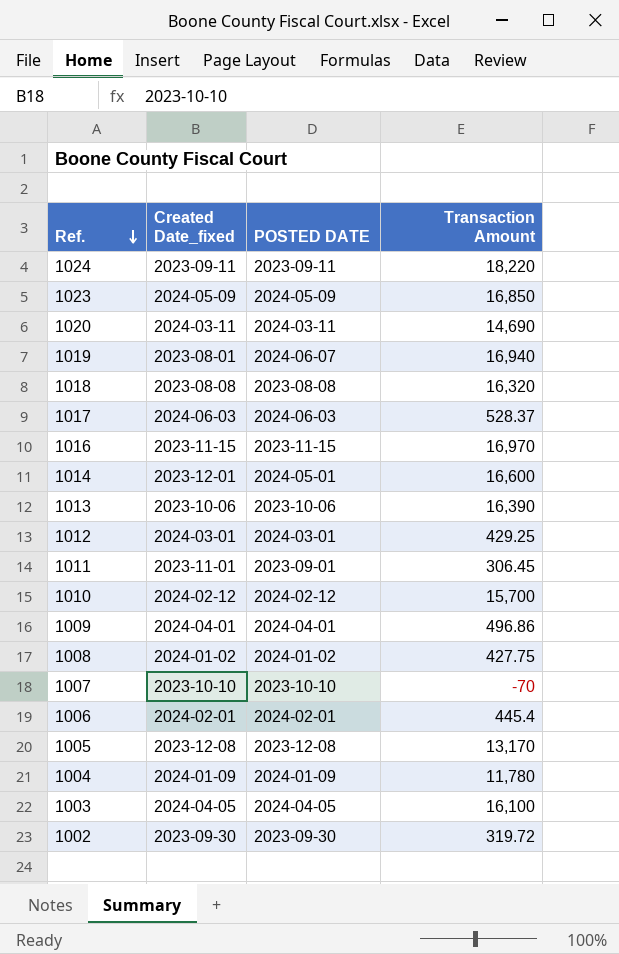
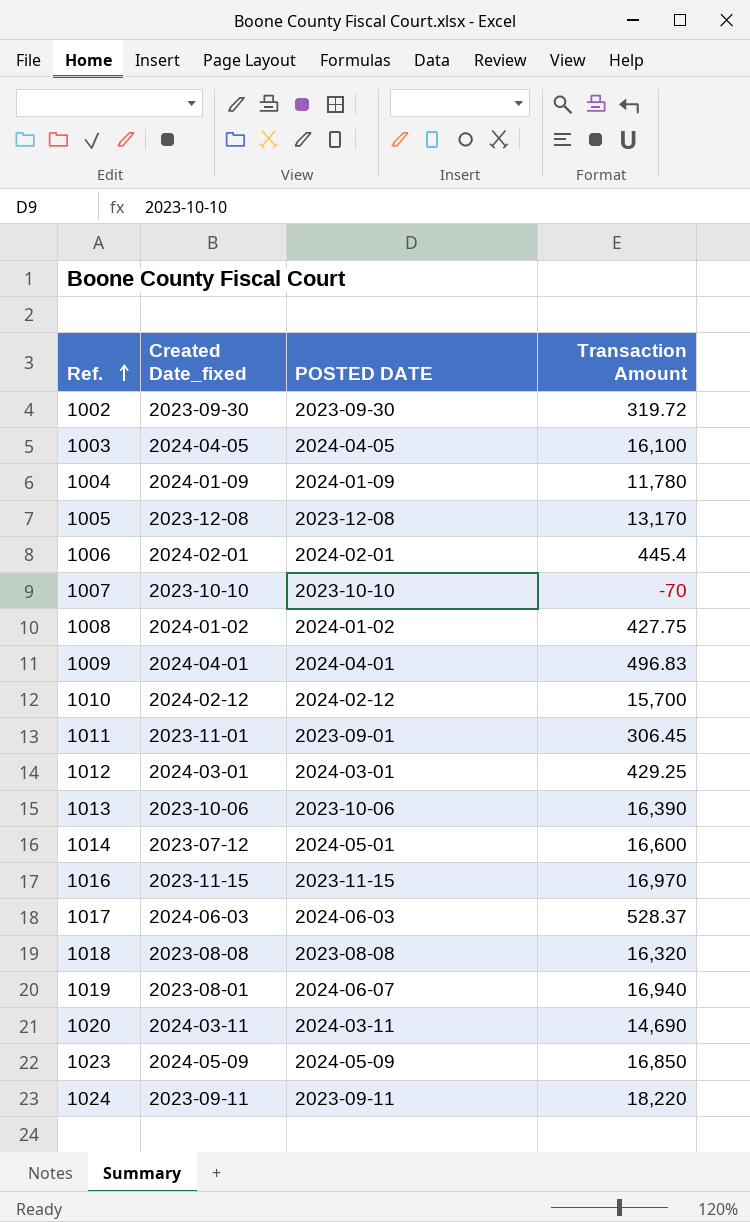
row order: Ref. descending -> Ref. ascending
1009 | Transaction Amount: 496.86 -> 496.83
1014 | Created Date_fixed: 2023-12-01 -> 2023-07-12

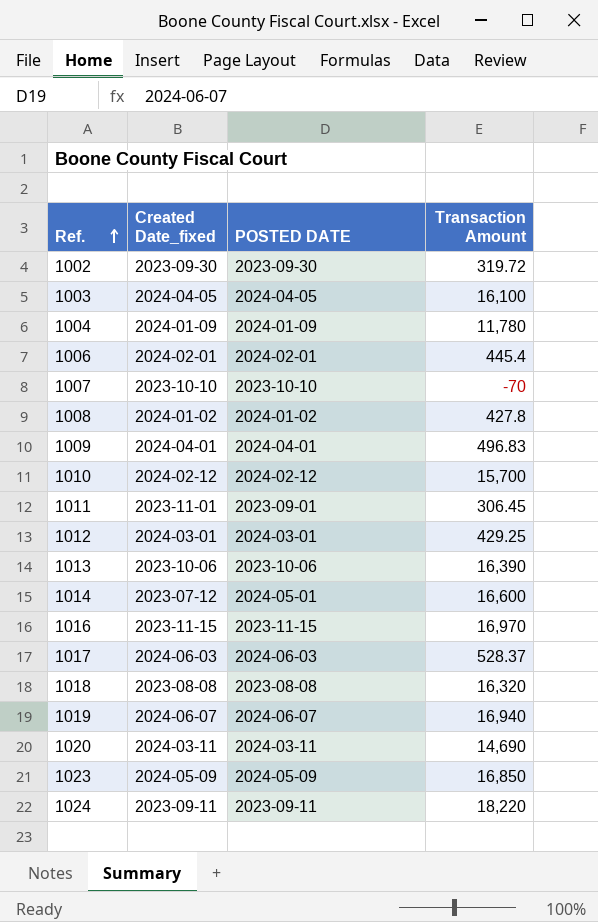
row 1005: 2023-12-08 | 2023-12-08 | 13,170 -> none
1008 | Transaction Amount: 427.75 -> 427.8
1019 | Created Date_fixed: 2023-08-01 -> 2024-06-07

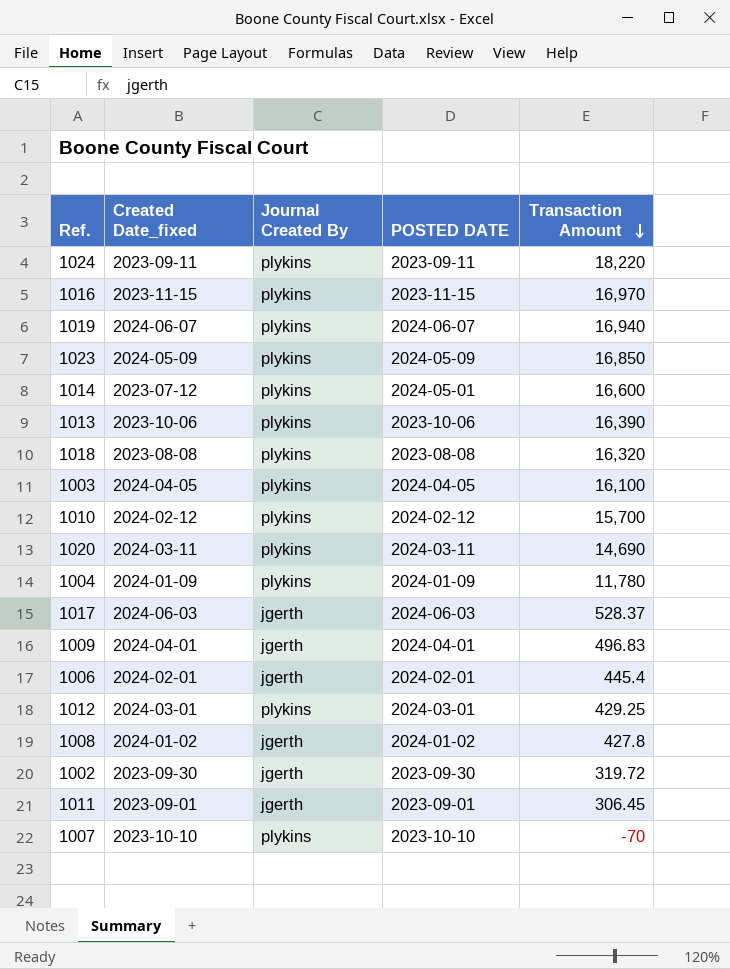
row order: Ref. ascending -> Transaction Amount descending
column Journal Created By | position: none -> 3
1011 | Created Date_fixed: 2023-11-01 -> 2023-09-01

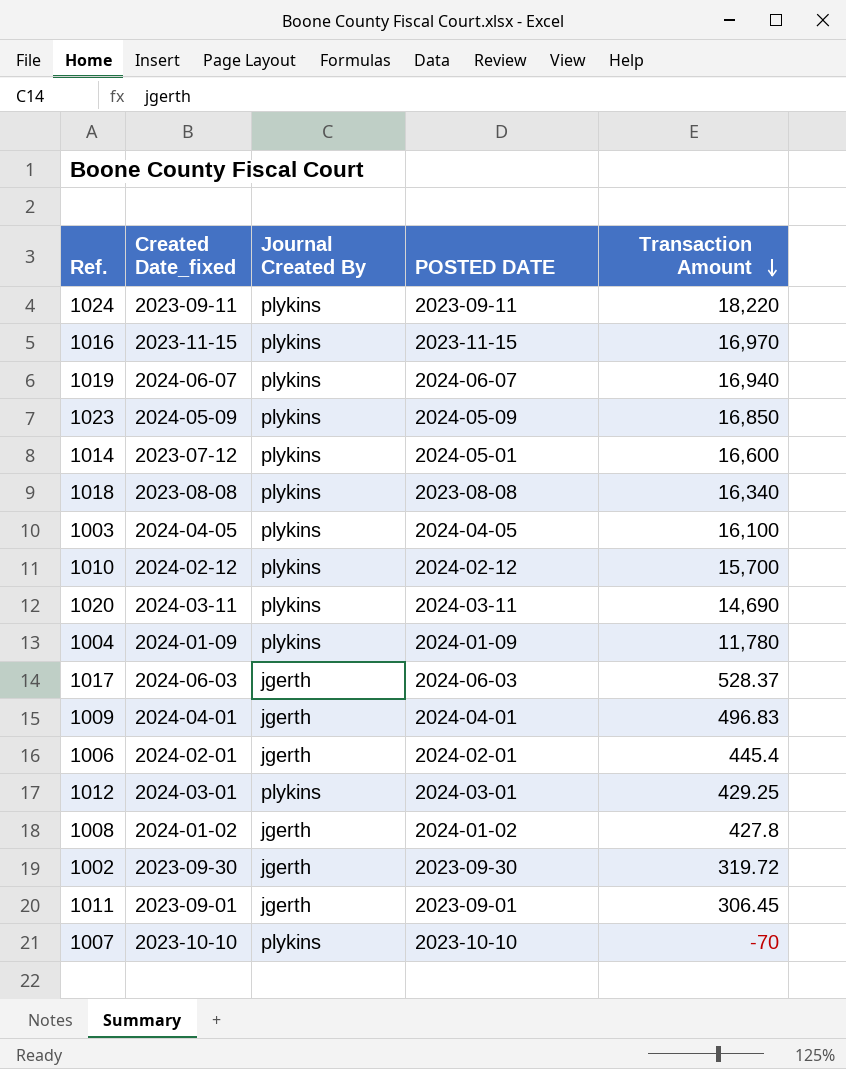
row 1013: 2023-10-06 | plykins | 2023-10-06 | 16,390 -> none
1018 | Transaction Amount: 16,320 -> 16,340

